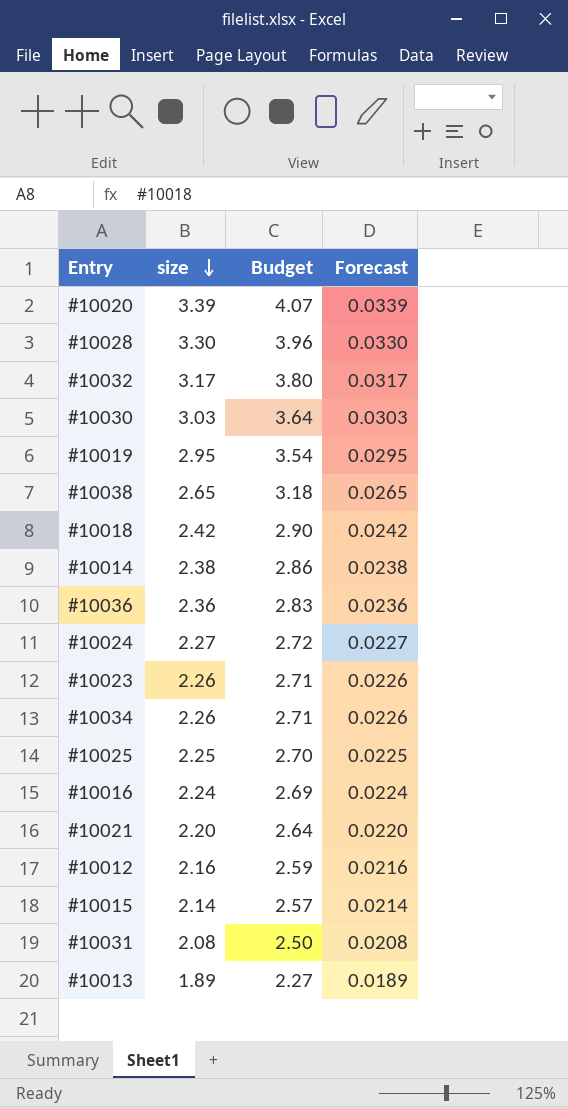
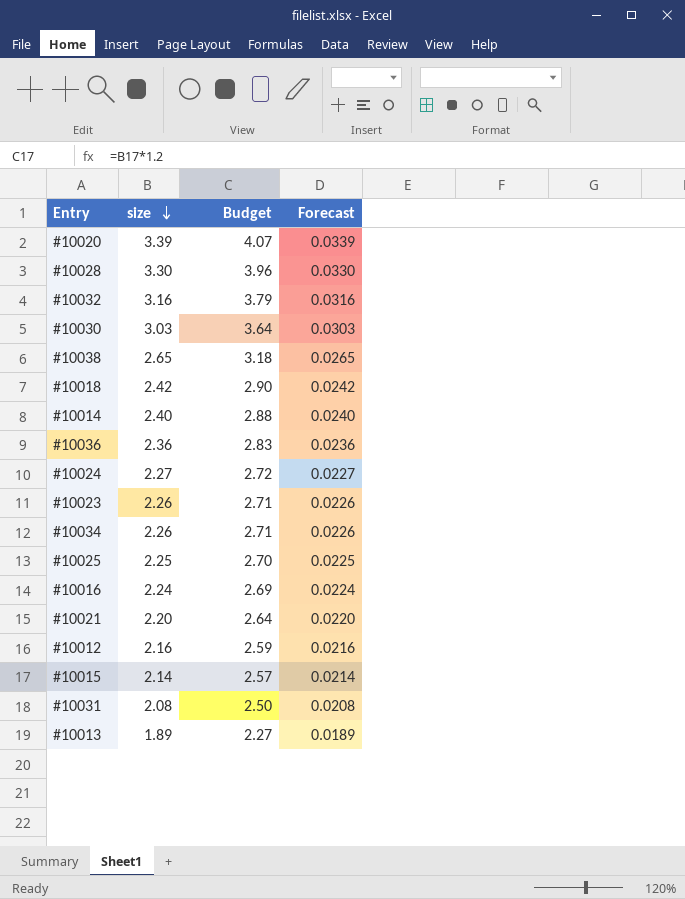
row #10019: 2.95 | 3.54 | 0.0295 -> none
#10032 | size: 3.17 -> 3.16
#10032 | Budget: 3.80 -> 3.79
#10032 | Forecast: 0.0317 -> 0.0316
#10014 | size: 2.38 -> 2.40
#10014 | Budget: 2.86 -> 2.88
#10014 | Forecast: 0.0238 -> 0.0240

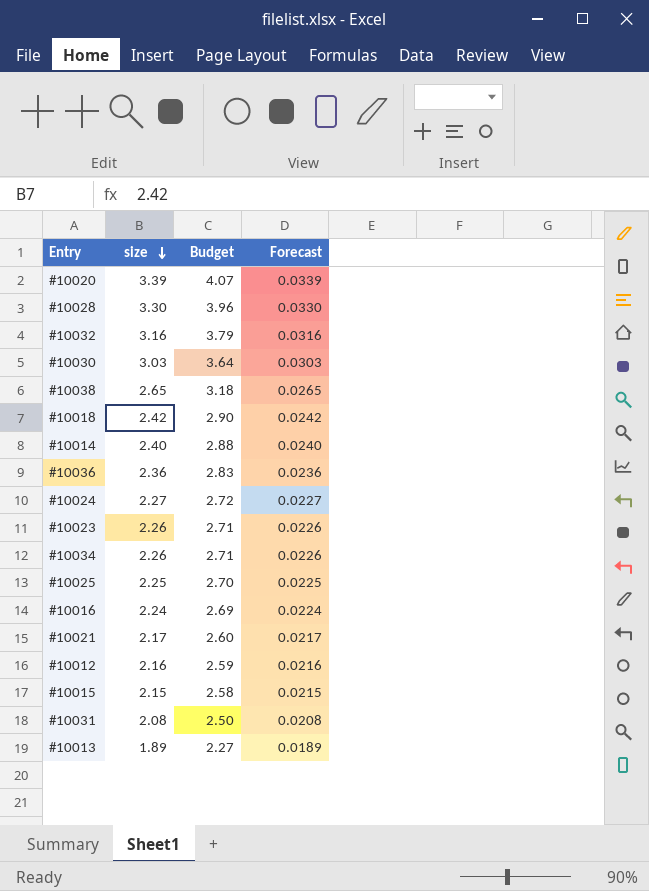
#10021 | size: 2.20 -> 2.17
#10021 | Budget: 2.64 -> 2.60
#10021 | Forecast: 0.0220 -> 0.0217
#10015 | size: 2.14 -> 2.15
#10015 | Budget: 2.57 -> 2.58
#10015 | Forecast: 0.0214 -> 0.0215

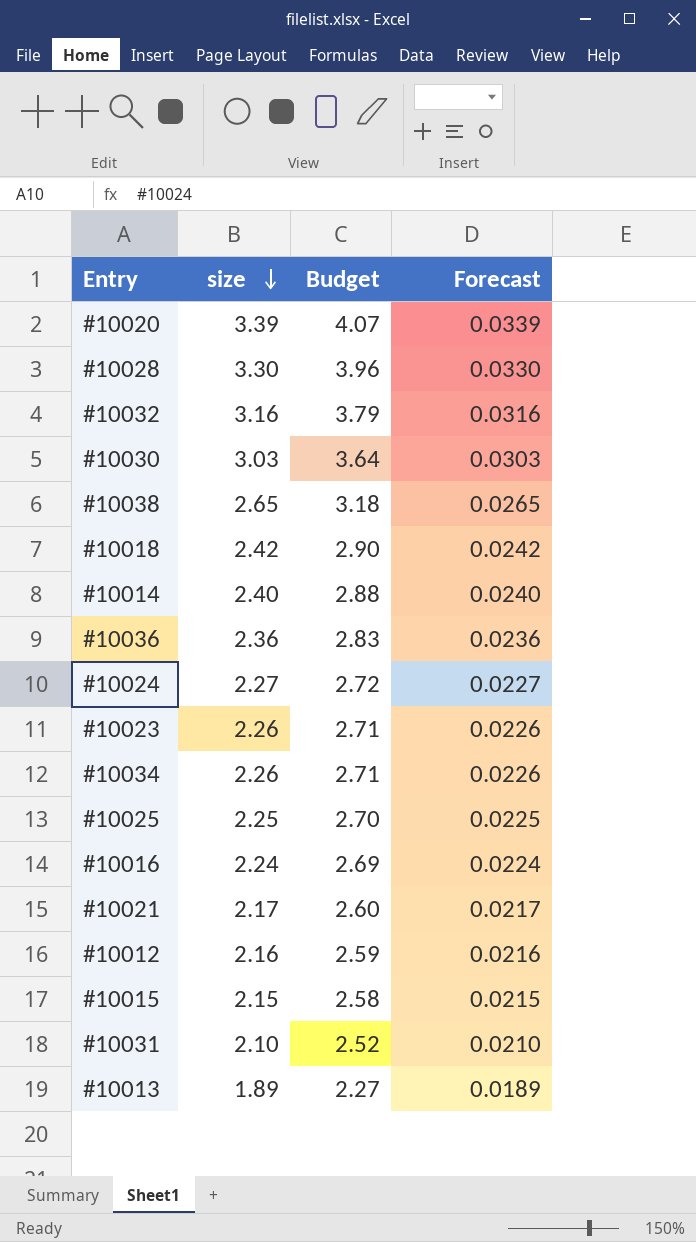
#10031 | size: 2.08 -> 2.10
#10031 | Budget: 2.50 -> 2.52
#10031 | Forecast: 0.0208 -> 0.0210

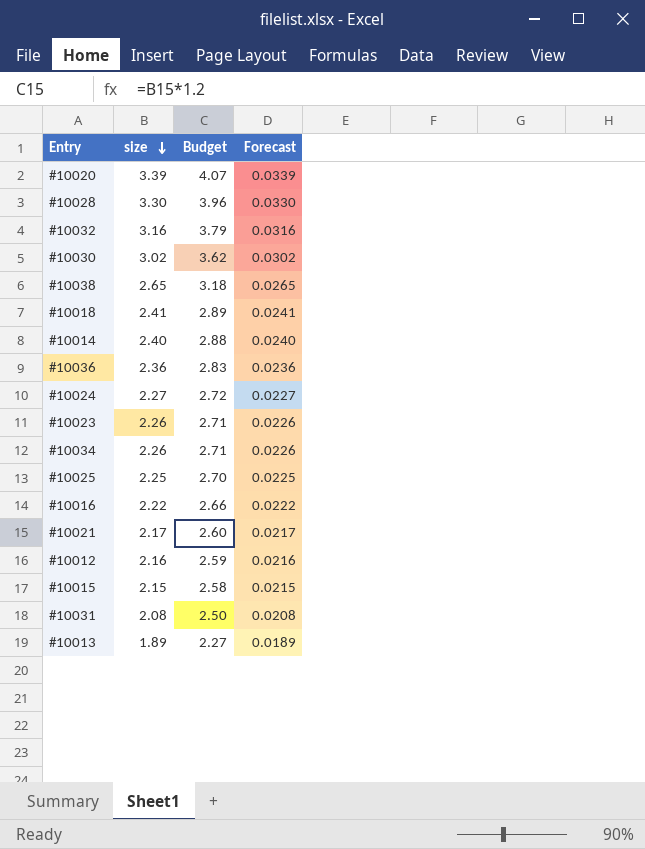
#10030 | size: 3.03 -> 3.02
#10030 | Budget: 3.64 -> 3.62
#10030 | Forecast: 0.0303 -> 0.0302
#10018 | size: 2.42 -> 2.41
#10018 | Budget: 2.90 -> 2.89
#10018 | Forecast: 0.0242 -> 0.0241
#10016 | size: 2.24 -> 2.22
#10016 | Budget: 2.69 -> 2.66
#10016 | Forecast: 0.0224 -> 0.0222
#10031 | size: 2.10 -> 2.08
#10031 | Budget: 2.52 -> 2.50
#10031 | Forecast: 0.0210 -> 0.0208

